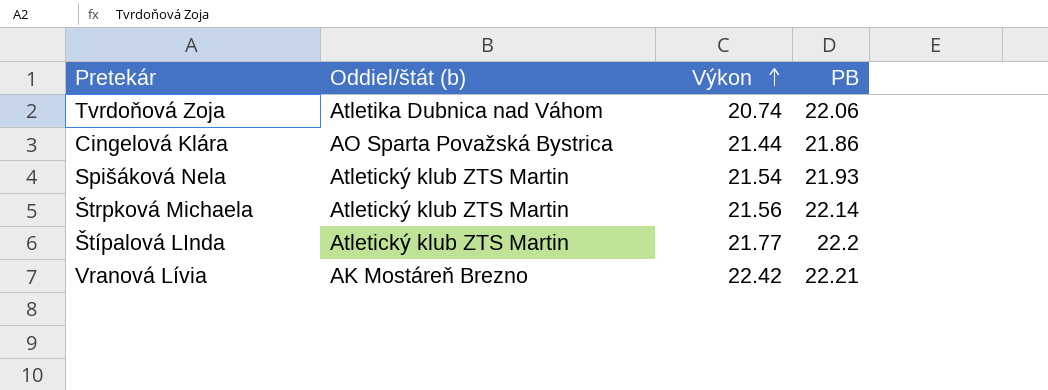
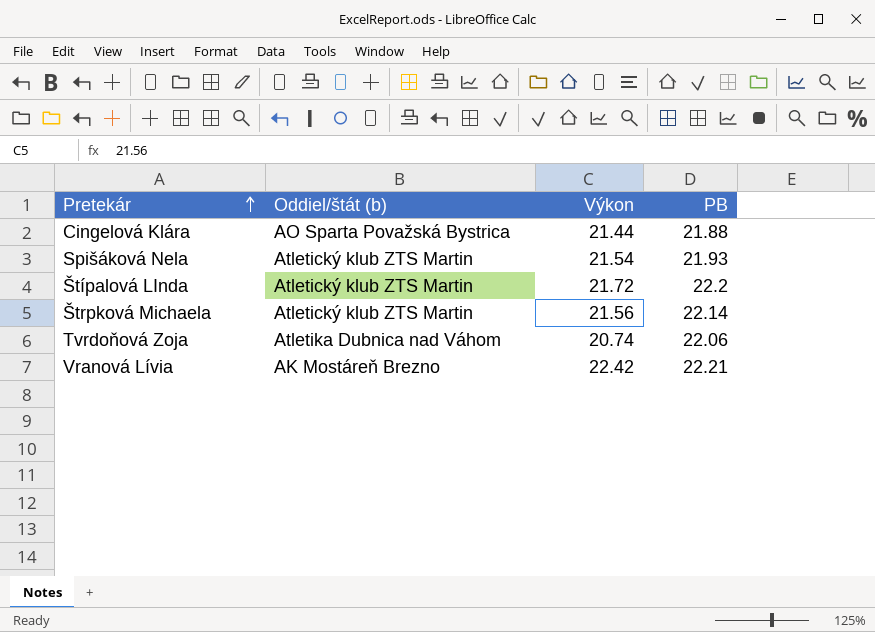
row order: Výkon ascending -> Pretekár ascending
Cingelová Klára | PB: 21.86 -> 21.88
Štípalová LInda | Výkon: 21.77 -> 21.72

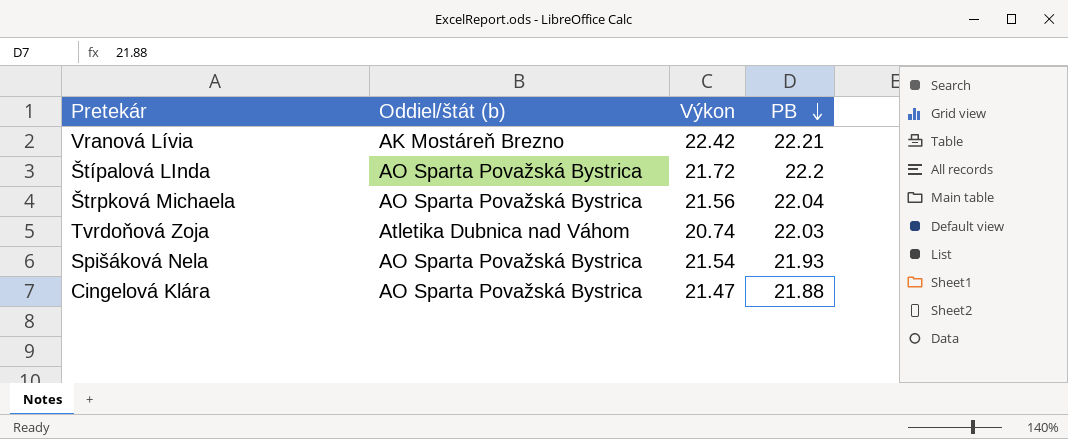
row order: Pretekár ascending -> PB descending
Štípalová LInda | Oddiel/štát (b): Atletický klub ZTS Martin -> AO Sparta Považská Bystrica
Štrpková Michaela | Oddiel/štát (b): Atletický klub ZTS Martin -> AO Sparta Považská Bystrica
Štrpková Michaela | PB: 22.14 -> 22.04
Tvrdoňová Zoja | PB: 22.06 -> 22.03
Spišáková Nela | Oddiel/štát (b): Atletický klub ZTS Martin -> AO Sparta Považská Bystrica
Cingelová Klára | Výkon: 21.44 -> 21.47

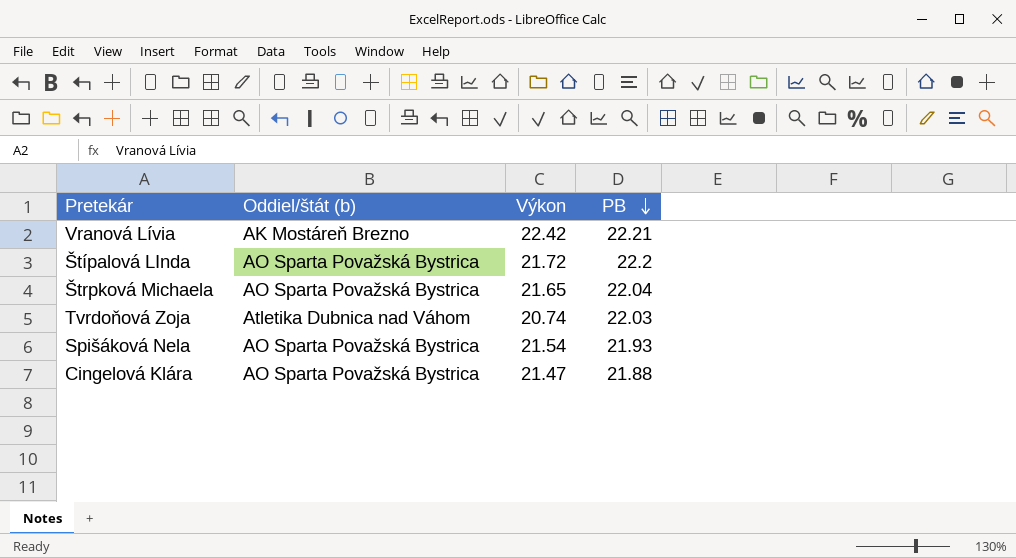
Štrpková Michaela | Výkon: 21.56 -> 21.65

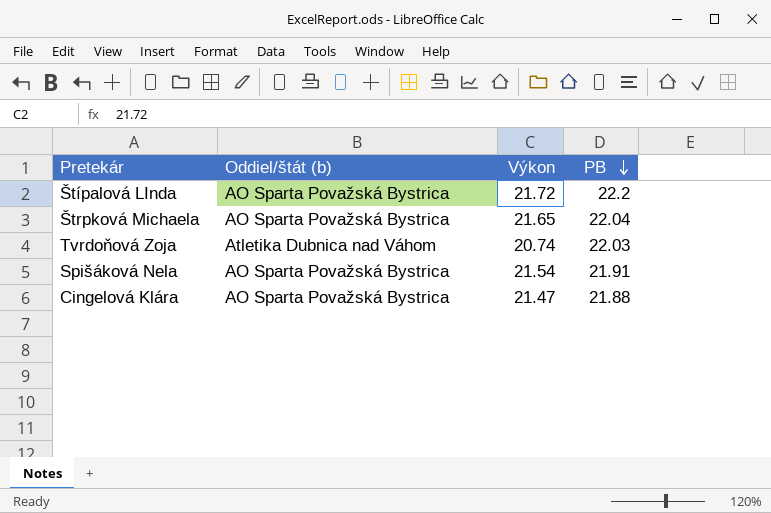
row Vranová Lívia: AK Mostáreň Brezno | 22.42 | 22.21 -> none
Spišáková Nela | PB: 21.93 -> 21.91

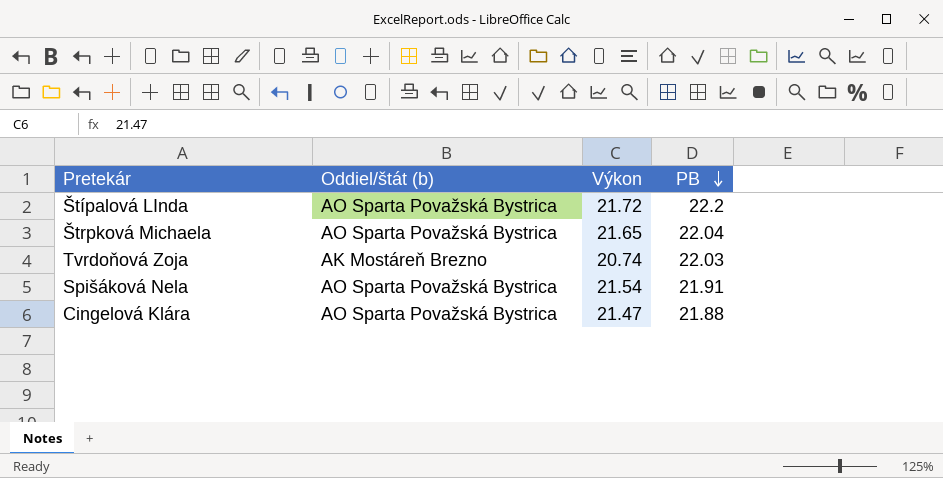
Tvrdoňová Zoja | Oddiel/štát (b): Atletika Dubnica nad Váhom -> AK Mostáreň Brezno

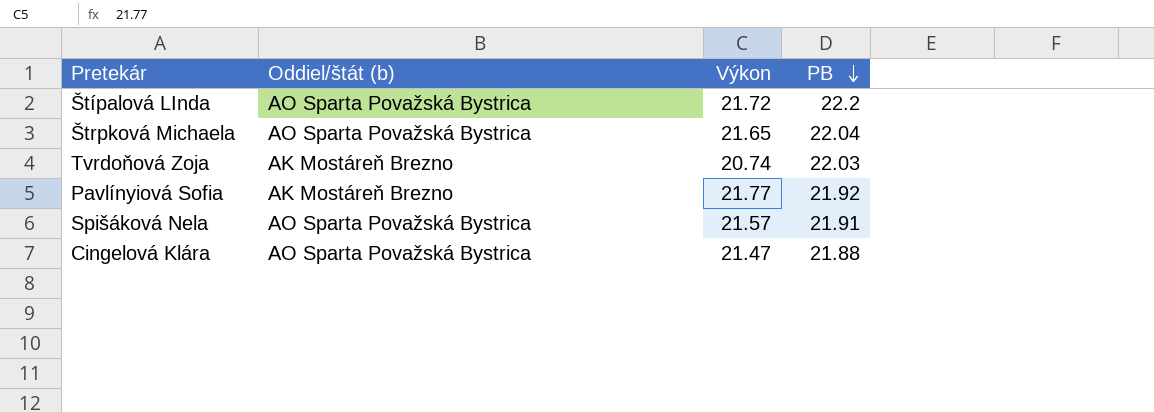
row Pavlínyiová Sofia: none -> AK Mostáreň Brezno | 21.77 | 21.92
Spišáková Nela | Výkon: 21.54 -> 21.57

